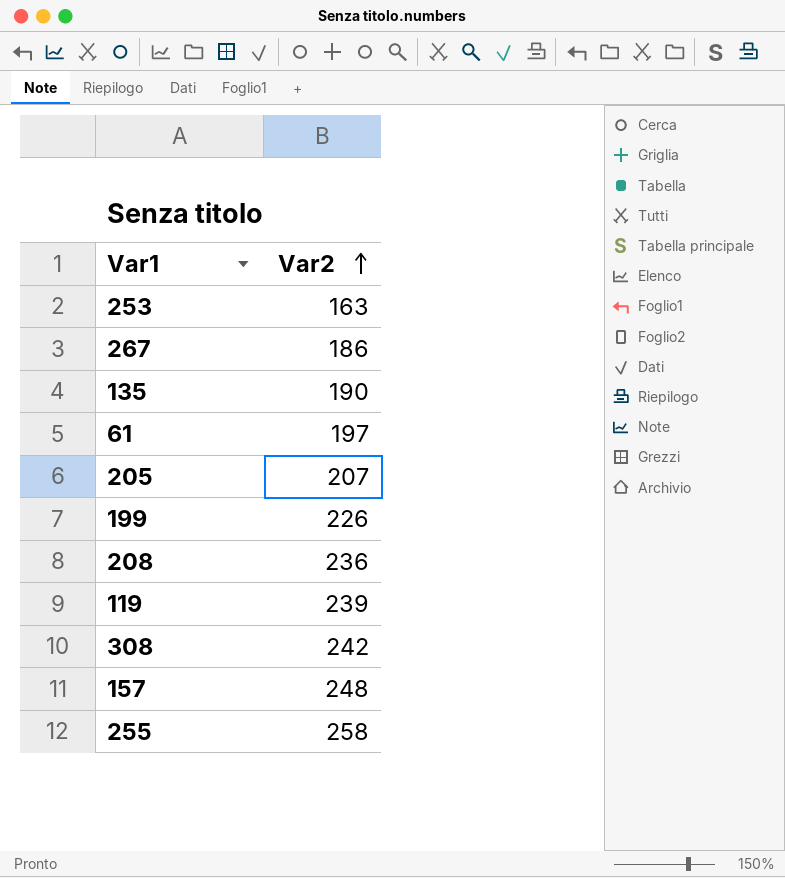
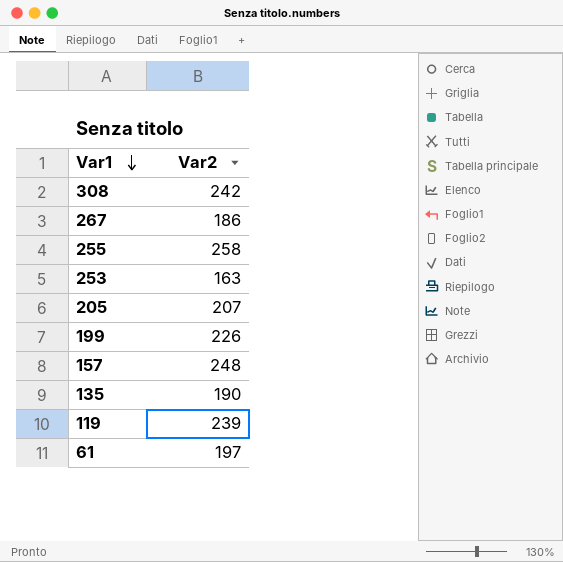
row order: Var2 ascending -> Var1 descending
row 208: 236 -> none

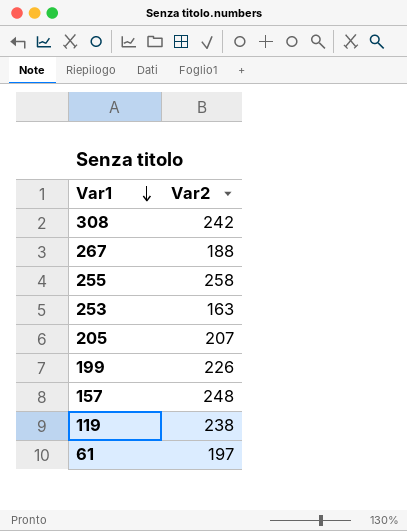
row 135: 190 -> none
267 | Var2: 186 -> 188
119 | Var2: 239 -> 238

